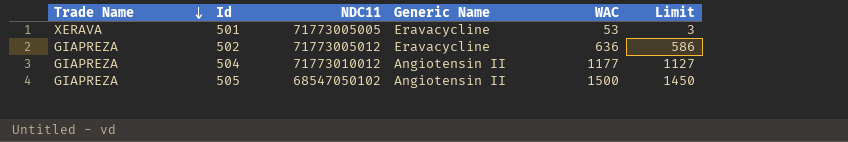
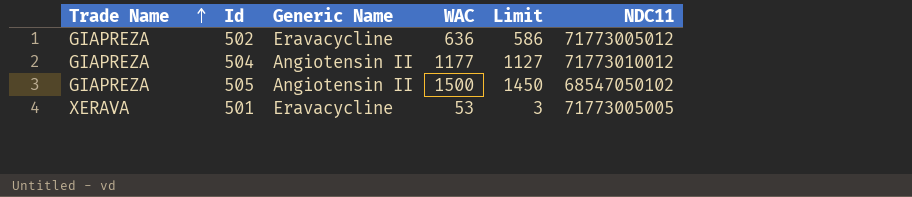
row order: Trade Name descending -> Trade Name ascending
column NDC11 | position: 3 -> 6

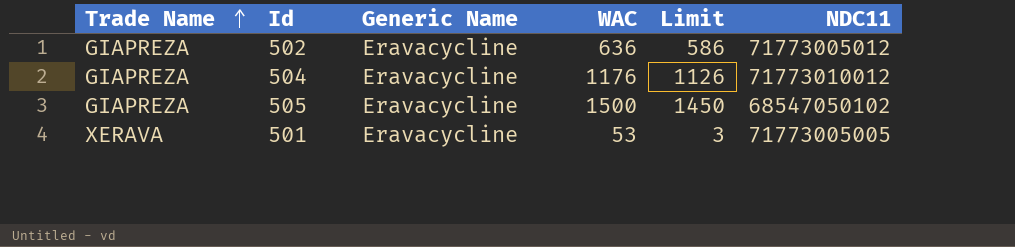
504 | Generic Name: Angiotensin II -> Eravacycline
504 | WAC: 1177 -> 1176
504 | Limit: 1127 -> 1126
505 | Generic Name: Angiotensin II -> Eravacycline

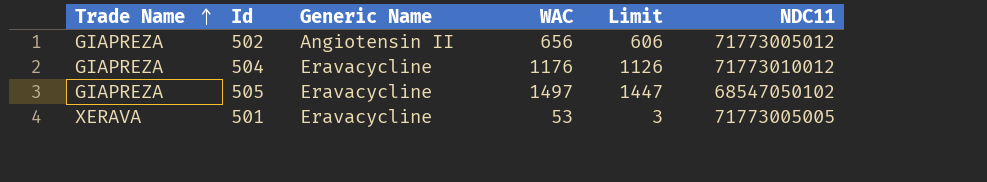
502 | Generic Name: Eravacycline -> Angiotensin II
502 | WAC: 636 -> 656
502 | Limit: 586 -> 606
505 | WAC: 1500 -> 1497
505 | Limit: 1450 -> 1447

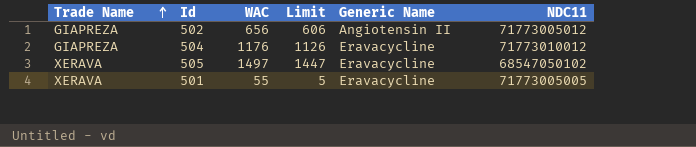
column Generic Name | position: 3 -> 5
505 | Trade Name: GIAPREZA -> XERAVA
501 | WAC: 53 -> 55
501 | Limit: 3 -> 5

